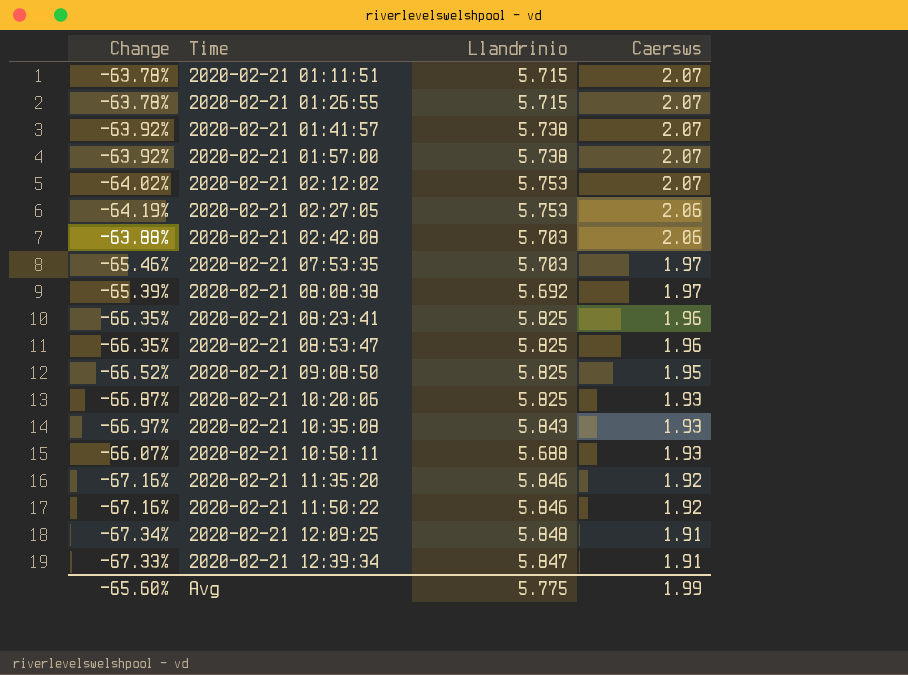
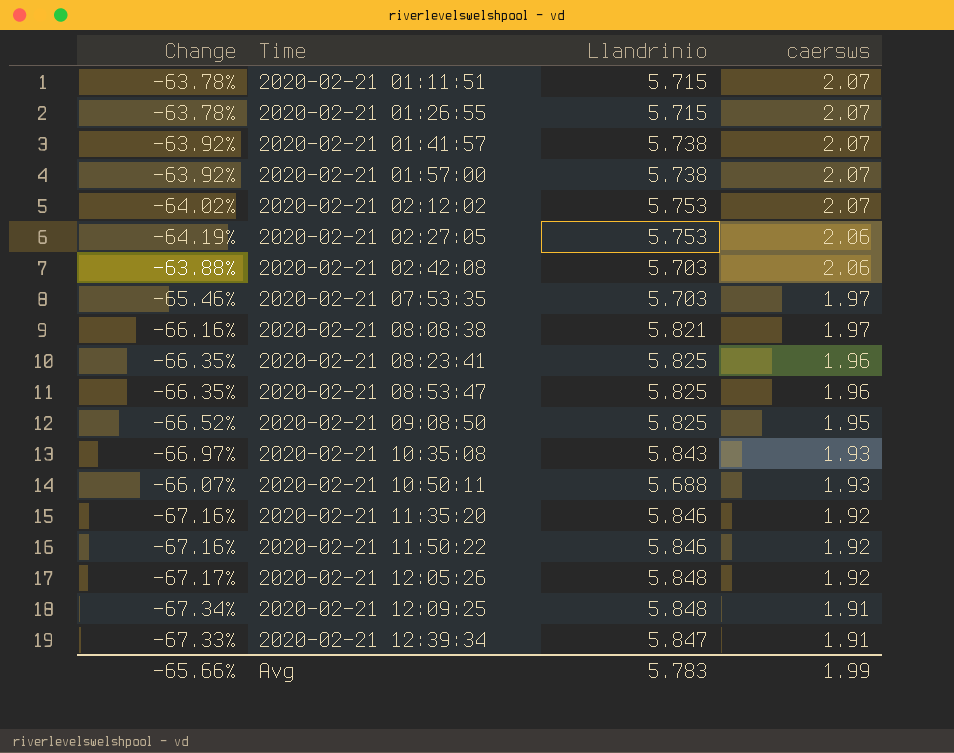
column name: Caersws -> caersws
row 2020-02-21 10:20:06: -66.87% | 5.825 | 1.93 -> none
2020-02-21 08:08:38 | Change: -65.39% -> -66.16%
2020-02-21 08:08:38 | Llandrinio: 5.692 -> 5.821
row 2020-02-21 12:05:26: none -> -67.17% | 5.848 | 1.92
Avg | Change: -65.60% -> -65.66%
Avg | Llandrinio: 5.775 -> 5.783

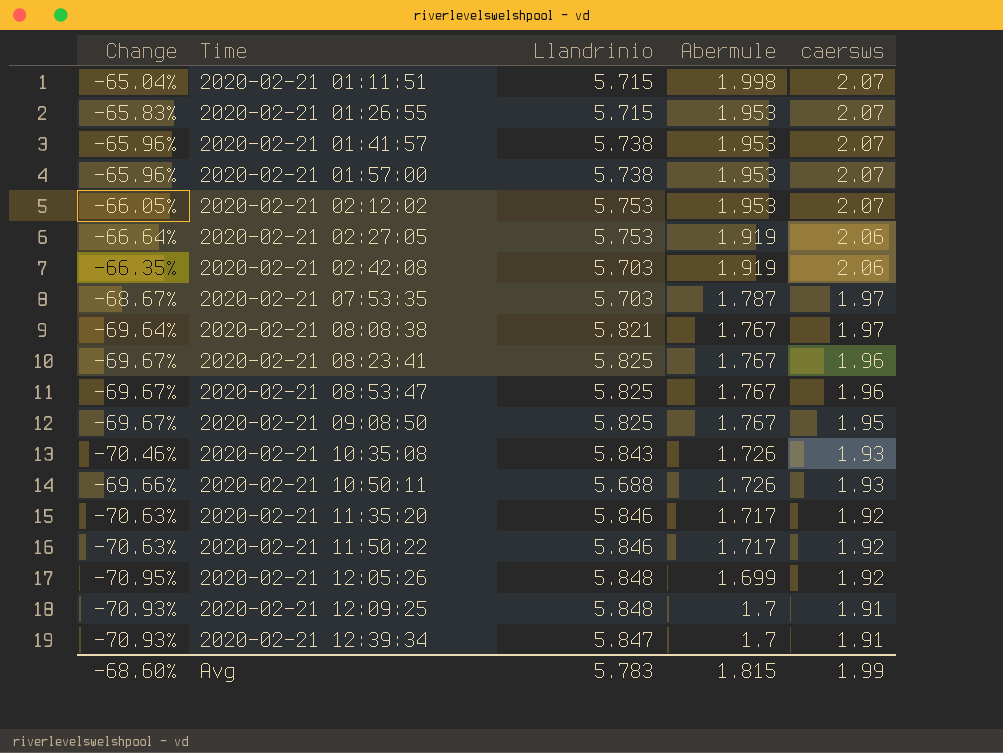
column Change | formula: ([caersws] - [Llandrinio]) / [Llandrinio] -> ([Abermule] - [Llandrinio]) / [Llandrinio]
column Abermule | position: none -> 4
Avg | Change: -65.66% -> -68.60%

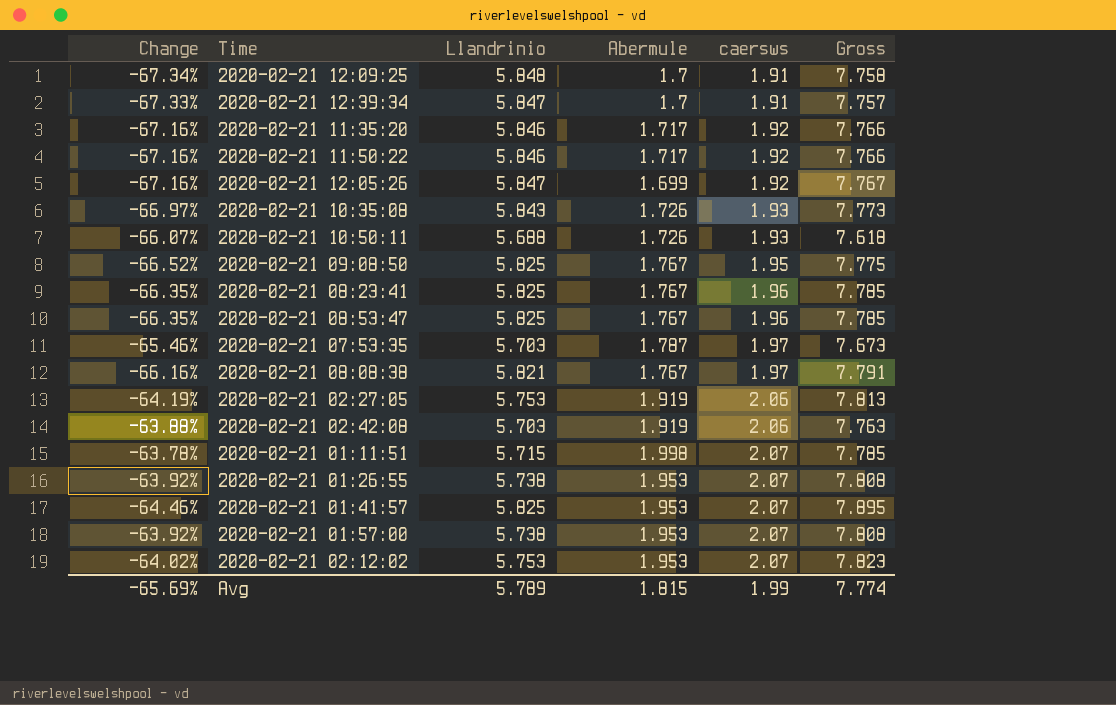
row order: Time ascending -> caersws ascending
column Change | formula: ([Abermule] - [Llandrinio]) / [Llandrinio] -> ([caersws] - [Llandrinio]) / [Llandrinio]
column Gross | formula: none -> [Llandrinio] + [caersws]
2020-02-21 12:05:26 | Llandrinio: 5.848 -> 5.847
2020-02-21 01:26:55 | Llandrinio: 5.715 -> 5.738
2020-02-21 01:41:57 | Llandrinio: 5.738 -> 5.825
Avg | Change: -68.60% -> -65.69%
Avg | Llandrinio: 5.783 -> 5.789

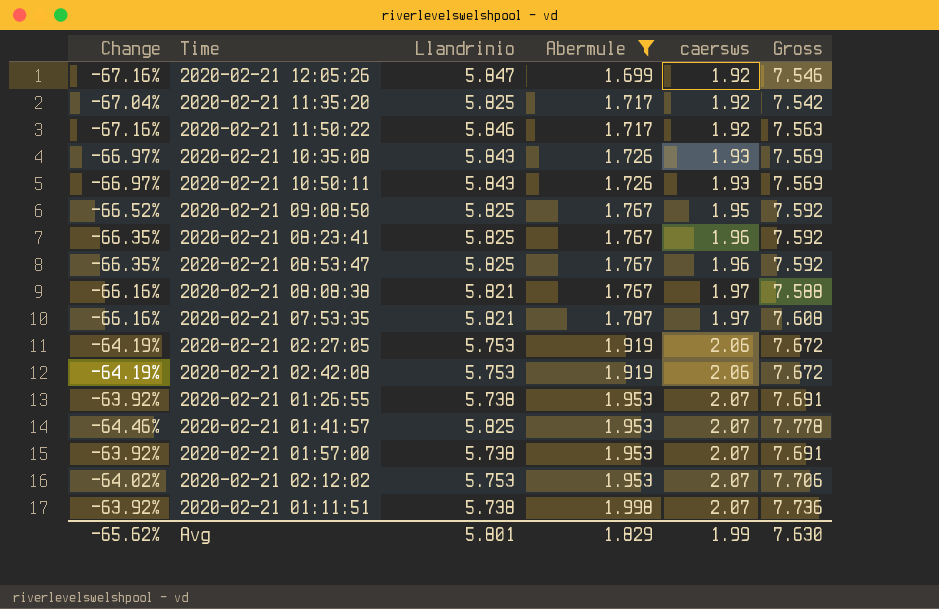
filter: none -> Abermule != 1.7
row order: caersws ascending -> Abermule ascending
column Gross | formula: [Llandrinio] + [caersws] -> [Llandrinio] + [Abermule]
2020-02-21 11:35:20 | Change: -67.16% -> -67.04%
2020-02-21 11:35:20 | Llandrinio: 5.846 -> 5.825
2020-02-21 10:50:11 | Change: -66.07% -> -66.97%
2020-02-21 10:50:11 | Llandrinio: 5.688 -> 5.843
2020-02-21 07:53:35 | Change: -65.46% -> -66.16%
2020-02-21 07:53:35 | Llandrinio: 5.703 -> 5.821
2020-02-21 02:42:08 | Change: -63.88% -> -64.19%
2020-02-21 02:42:08 | Llandrinio: 5.703 -> 5.753
2020-02-21 01:11:51 | Change: -63.78% -> -63.92%
2020-02-21 01:11:51 | Llandrinio: 5.715 -> 5.738
Avg | Change: -65.69% -> -65.62%
Avg | Llandrinio: 5.789 -> 5.801
Avg | Abermule: 1.815 -> 1.829
Avg | Gross: 7.774 -> 7.630

